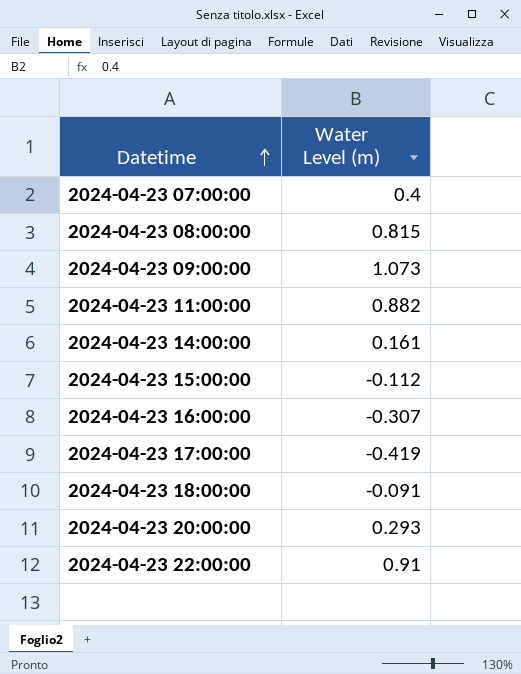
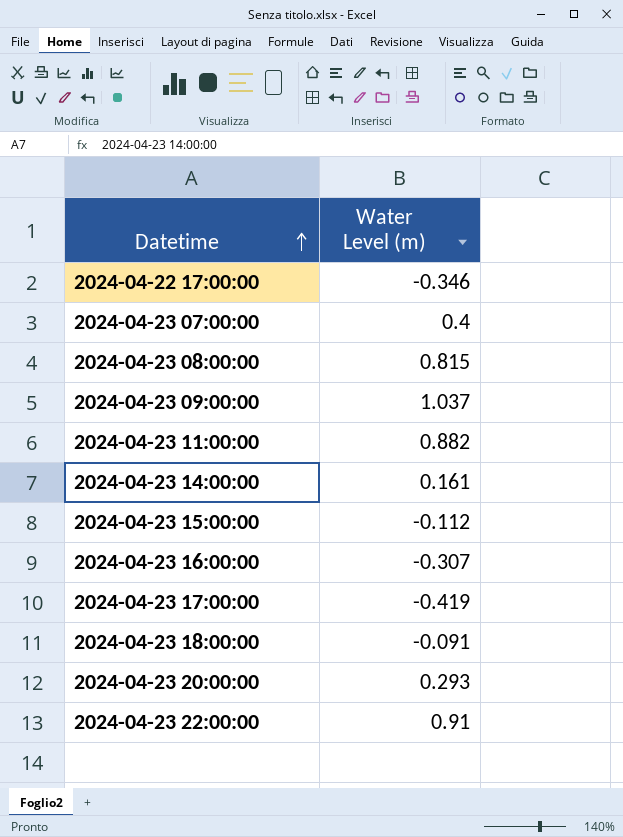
row 2024-04-22 17:00:00: none -> -0.346
2024-04-23 09:00:00 | Water Level (m): 1.073 -> 1.037

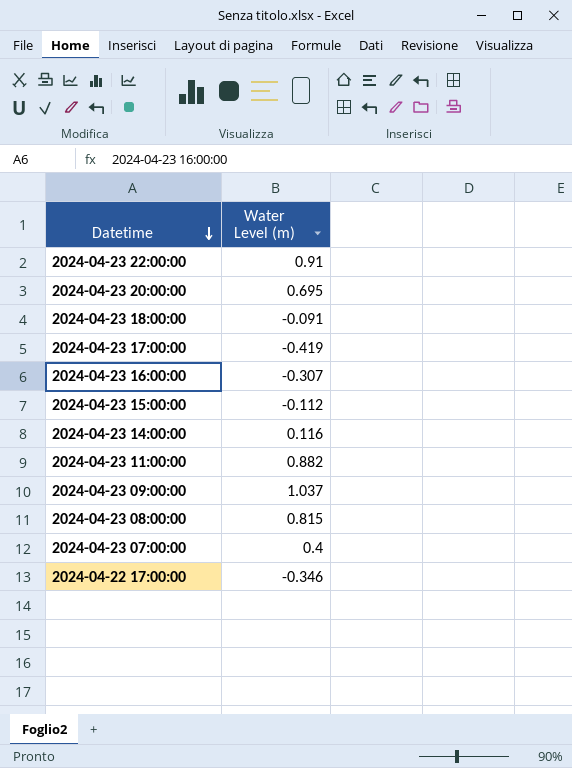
row order: Datetime ascending -> Datetime descending
2024-04-23 20:00:00 | Water Level (m): 0.293 -> 0.695
2024-04-23 14:00:00 | Water Level (m): 0.161 -> 0.116

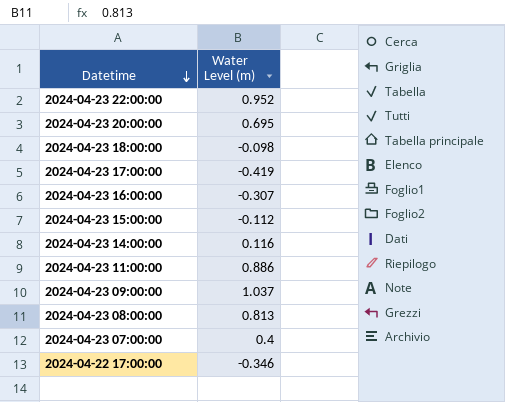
2024-04-23 22:00:00 | Water Level (m): 0.91 -> 0.952
2024-04-23 18:00:00 | Water Level (m): -0.091 -> -0.098
2024-04-23 11:00:00 | Water Level (m): 0.882 -> 0.886
2024-04-23 08:00:00 | Water Level (m): 0.815 -> 0.813

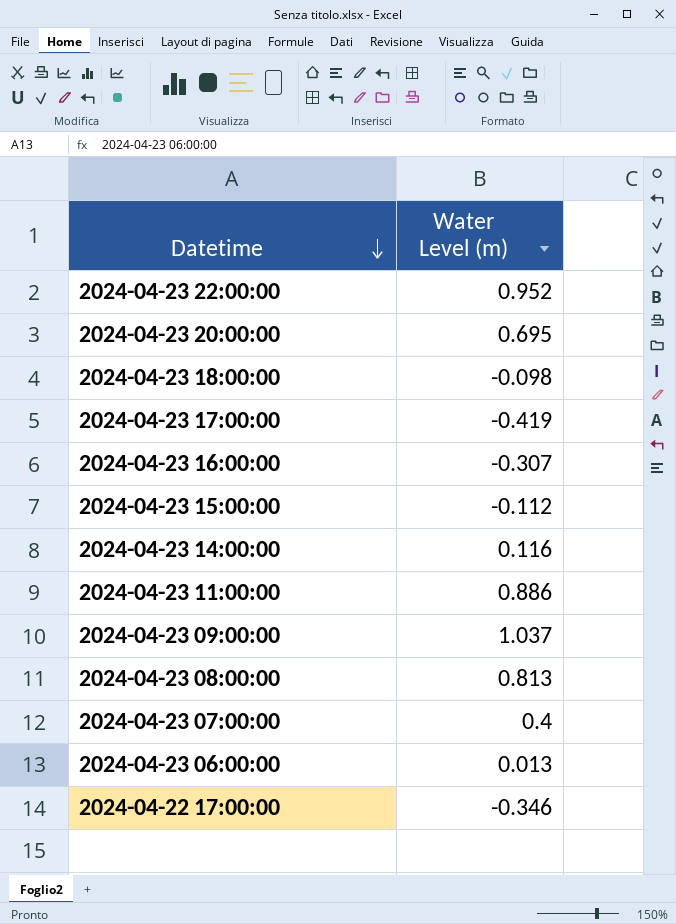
row 2024-04-23 06:00:00: none -> 0.013

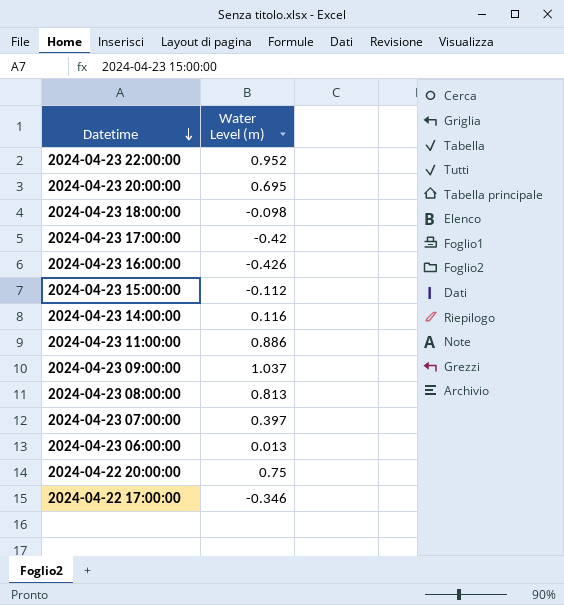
2024-04-23 17:00:00 | Water Level (m): -0.419 -> -0.42
2024-04-23 16:00:00 | Water Level (m): -0.307 -> -0.426
2024-04-23 07:00:00 | Water Level (m): 0.4 -> 0.397
row 2024-04-22 20:00:00: none -> 0.75

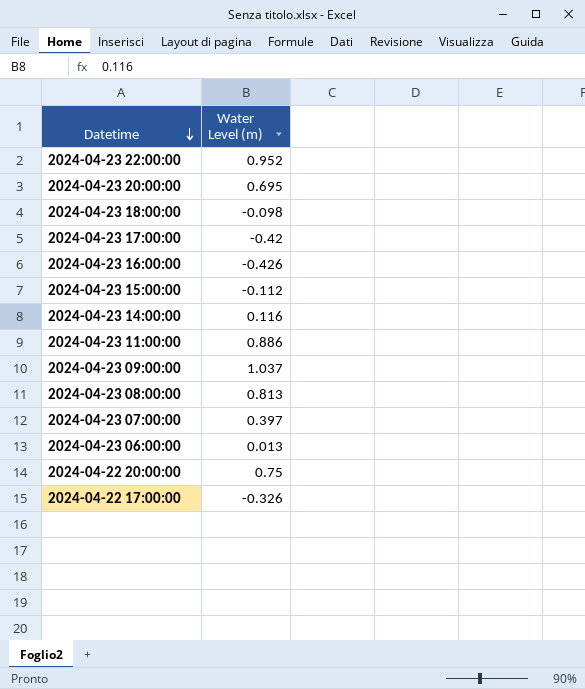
2024-04-22 17:00:00 | Water Level (m): -0.346 -> -0.326

